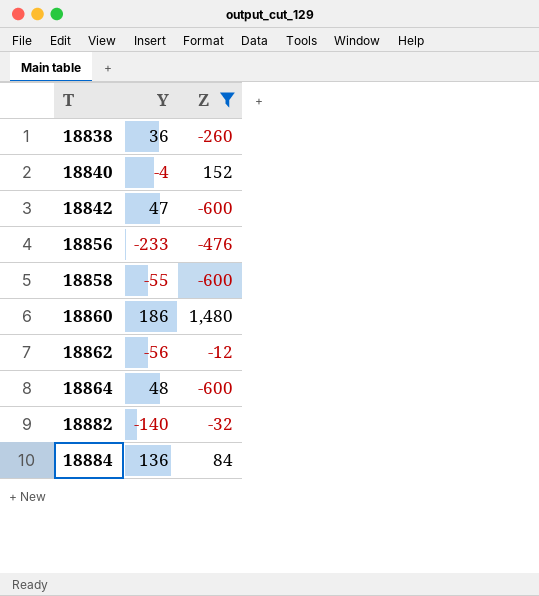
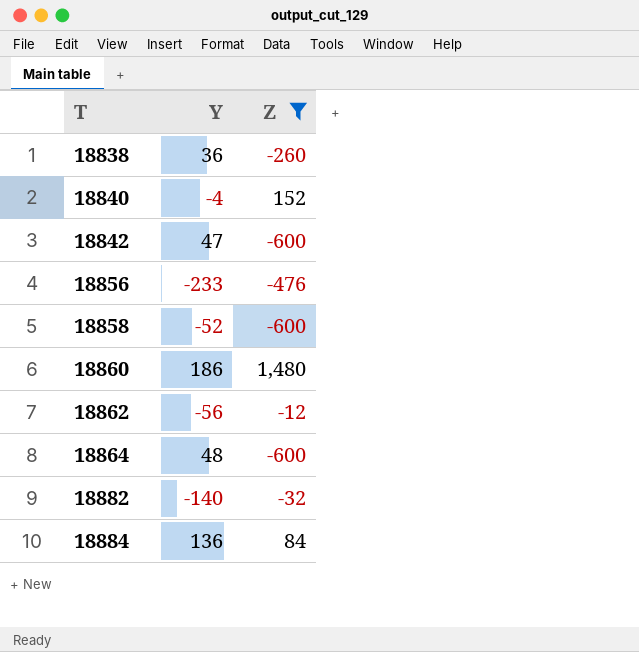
18858 | Y: -55 -> -52

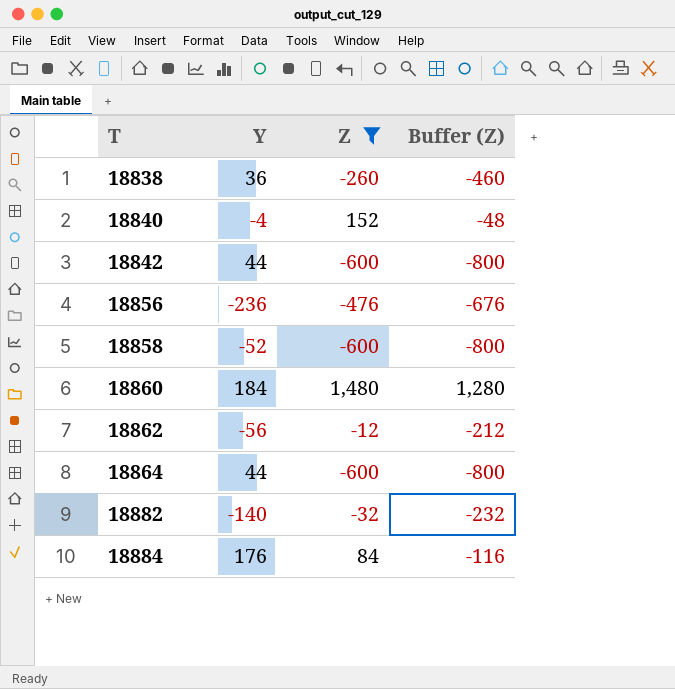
column Buffer (Z) | formula: none -> [Z] - 200
18842 | Y: 47 -> 44
18856 | Y: -233 -> -236
18860 | Y: 186 -> 184
18864 | Y: 48 -> 44
18884 | Y: 136 -> 176

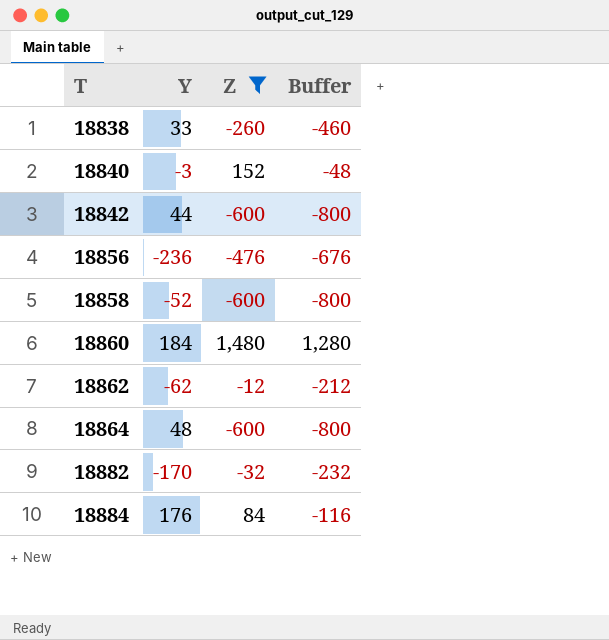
column name: Buffer (Z) -> Buffer
18838 | Y: 36 -> 33
18840 | Y: -4 -> -3
18862 | Y: -56 -> -62
18864 | Y: 44 -> 48
18882 | Y: -140 -> -170

